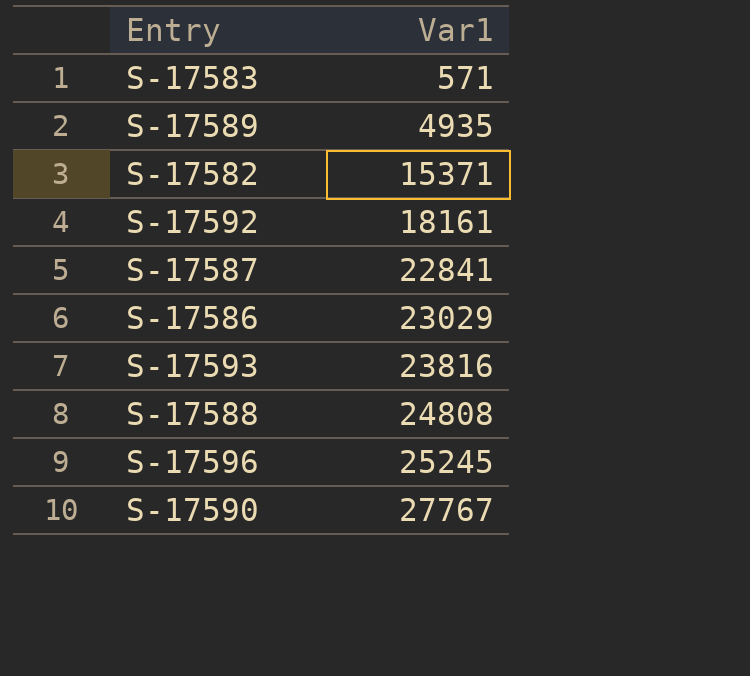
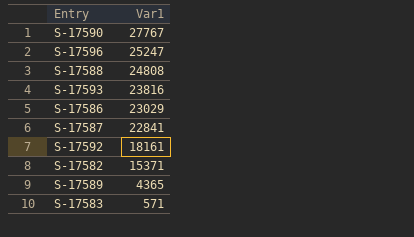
row order: Var1 ascending -> Var1 descending
S-17596 | Var1: 25245 -> 25247
S-17589 | Var1: 4935 -> 4365

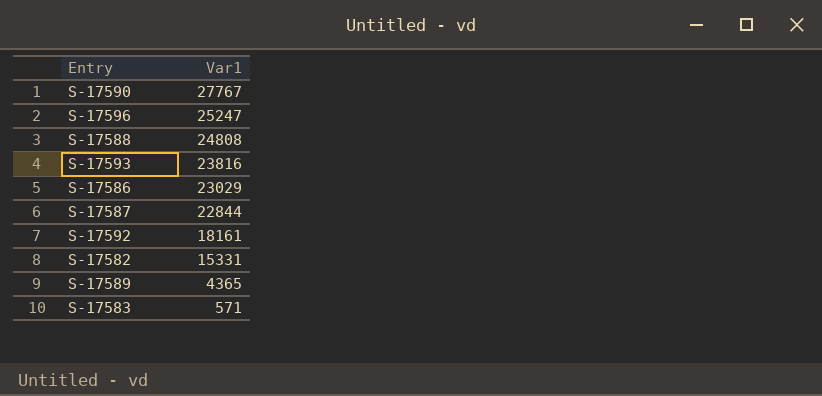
S-17587 | Var1: 22841 -> 22844
S-17582 | Var1: 15371 -> 15331

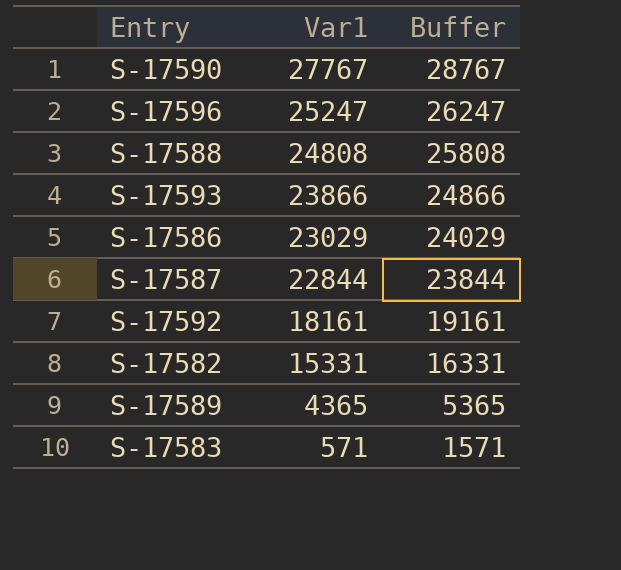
column Buffer | formula: none -> [Var1] + 1000
S-17593 | Var1: 23816 -> 23866

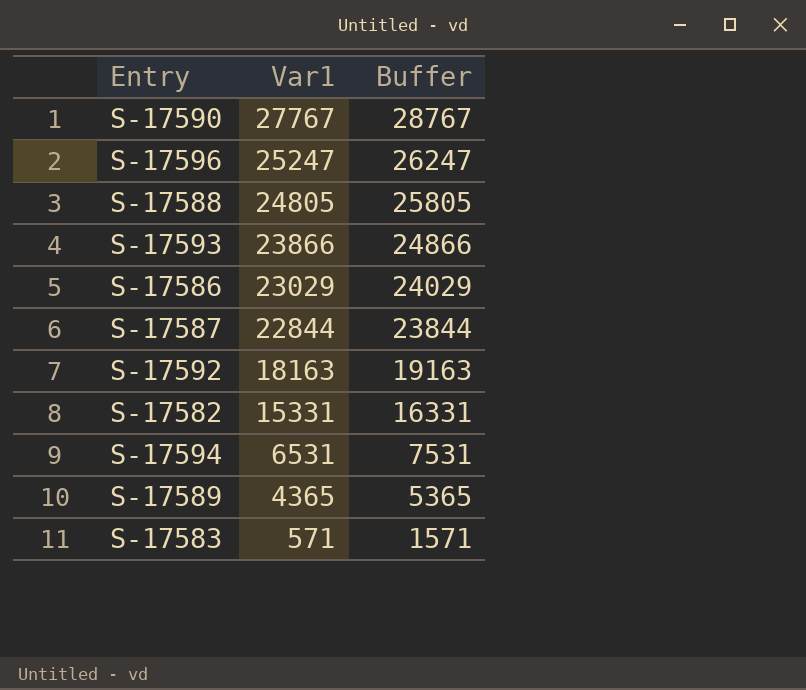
S-17588 | Var1: 24808 -> 24805
S-17588 | Buffer: 25808 -> 25805
S-17592 | Var1: 18161 -> 18163
S-17592 | Buffer: 19161 -> 19163
row S-17594: none -> 6531 | 7531

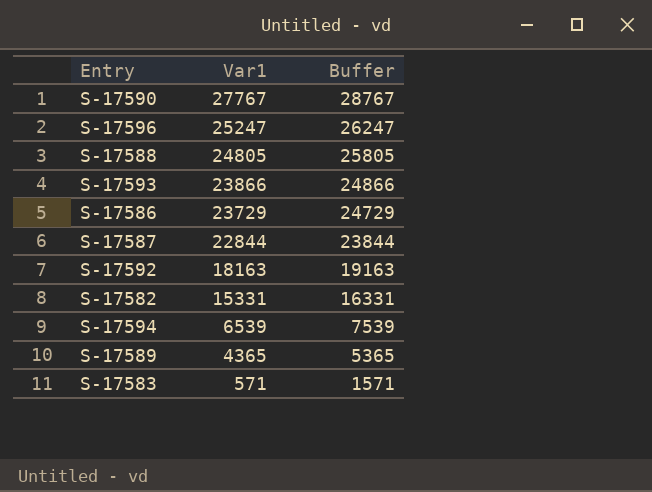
S-17586 | Var1: 23029 -> 23729
S-17586 | Buffer: 24029 -> 24729
S-17594 | Var1: 6531 -> 6539
S-17594 | Buffer: 7531 -> 7539

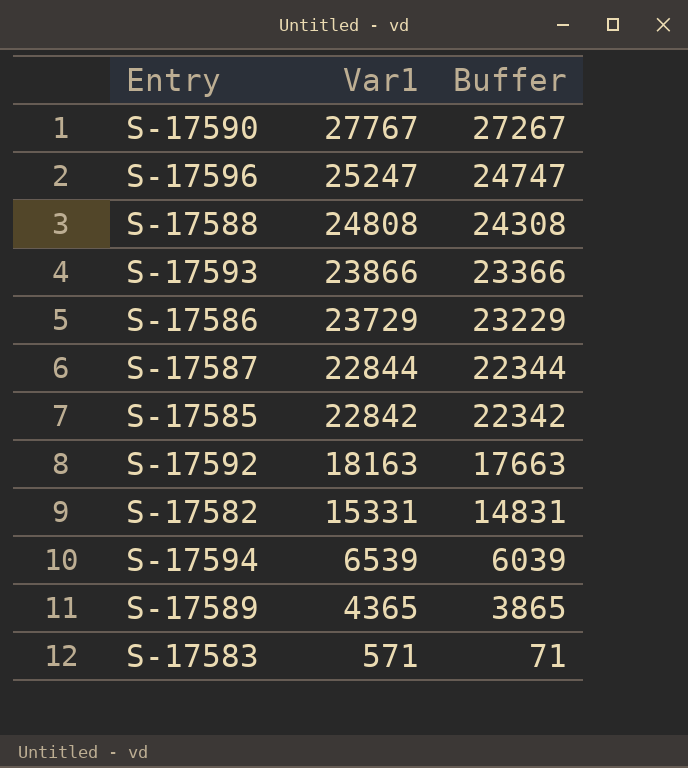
column Buffer | formula: [Var1] + 1000 -> [Var1] - 500
S-17588 | Var1: 24805 -> 24808
row S-17585: none -> 22842 | 22342

